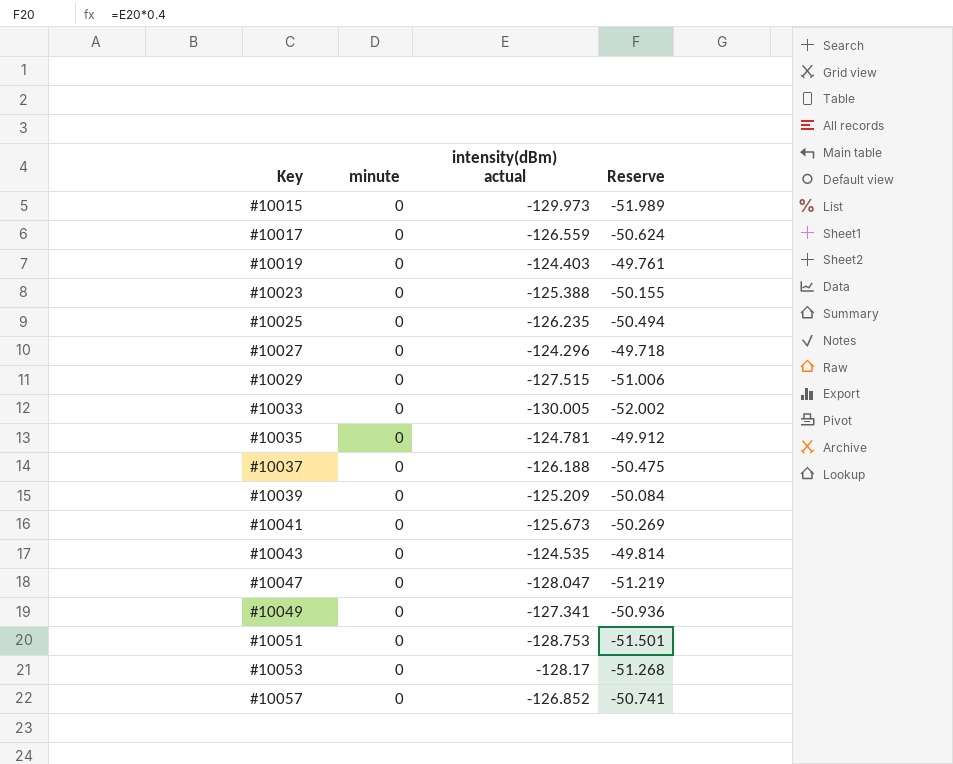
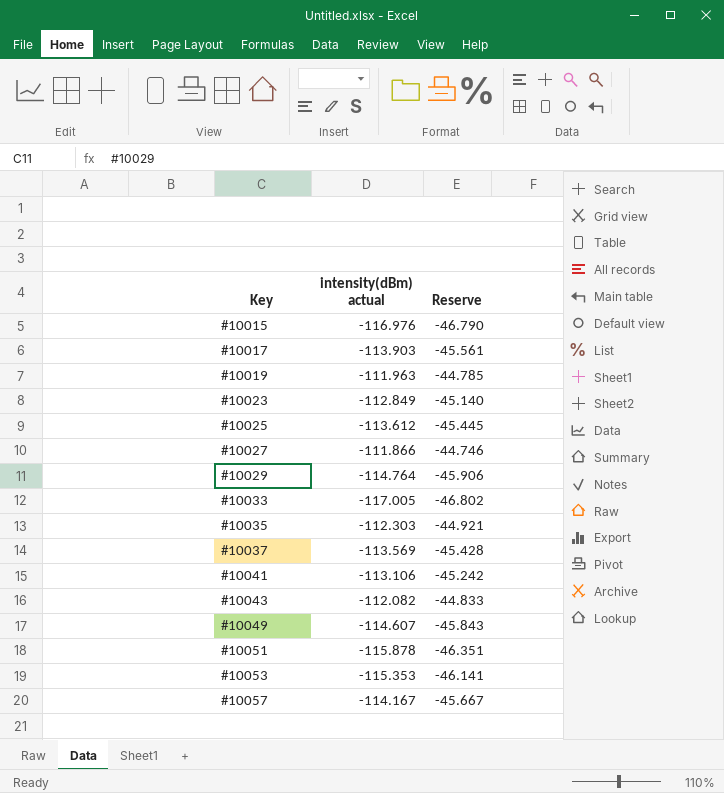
column minute | position: 2 -> none
row #10039: 0 | -125.209 | -50.084 -> none
row #10047: 0 | -128.047 | -51.219 -> none
#10015 | intensity(dBm) actual: -129.973 -> -116.976
#10015 | Reserve: -51.989 -> -46.790
#10017 | intensity(dBm) actual: -126.559 -> -113.903
#10017 | Reserve: -50.624 -> -45.561
#10019 | intensity(dBm) actual: -124.403 -> -111.963
#10019 | Reserve: -49.761 -> -44.785
#10023 | intensity(dBm) actual: -125.388 -> -112.849
#10023 | Reserve: -50.155 -> -45.140
#10025 | intensity(dBm) actual: -126.235 -> -113.612
#10025 | Reserve: -50.494 -> -45.445
#10027 | intensity(dBm) actual: -124.296 -> -111.866
#10027 | Reserve: -49.718 -> -44.746
#10029 | intensity(dBm) actual: -127.515 -> -114.764
#10029 | Reserve: -51.006 -> -45.906
#10033 | intensity(dBm) actual: -130.005 -> -117.005
#10033 | Reserve: -52.002 -> -46.802
#10035 | intensity(dBm) actual: -124.781 -> -112.303
#10035 | Reserve: -49.912 -> -44.921
#10037 | intensity(dBm) actual: -126.188 -> -113.569
#10037 | Reserve: -50.475 -> -45.428
#10041 | intensity(dBm) actual: -125.673 -> -113.106
#10041 | Reserve: -50.269 -> -45.242
#10043 | intensity(dBm) actual: -124.535 -> -112.082
#10043 | Reserve: -49.814 -> -44.833
#10049 | intensity(dBm) actual: -127.341 -> -114.607
#10049 | Reserve: -50.936 -> -45.843
#10051 | intensity(dBm) actual: -128.753 -> -115.878
#10051 | Reserve: -51.501 -> -46.351
#10053 | intensity(dBm) actual: -128.17 -> -115.353
#10053 | Reserve: -51.268 -> -46.141
#10057 | intensity(dBm) actual: -126.852 -> -114.167
#10057 | Reserve: -50.741 -> -45.667

